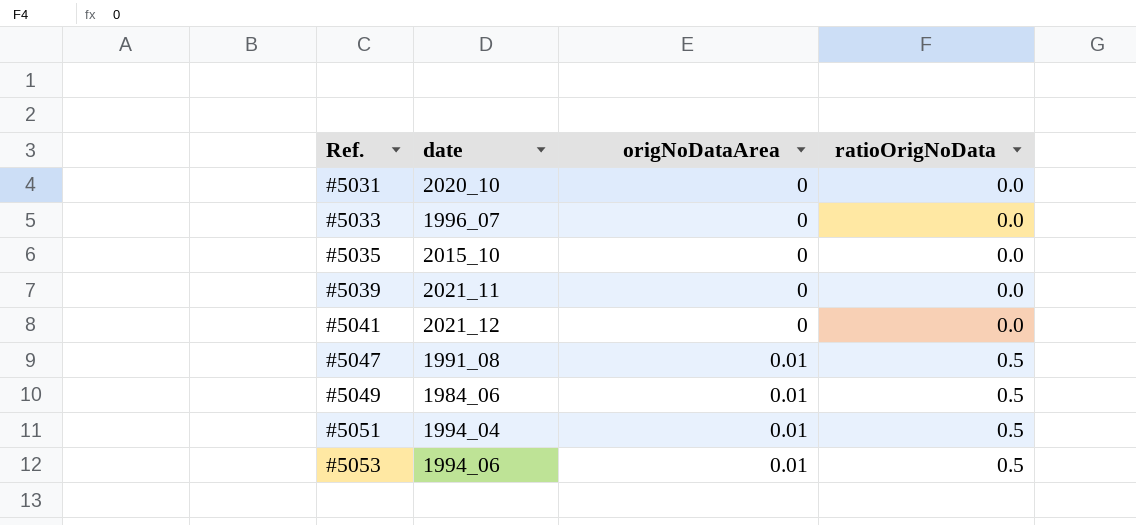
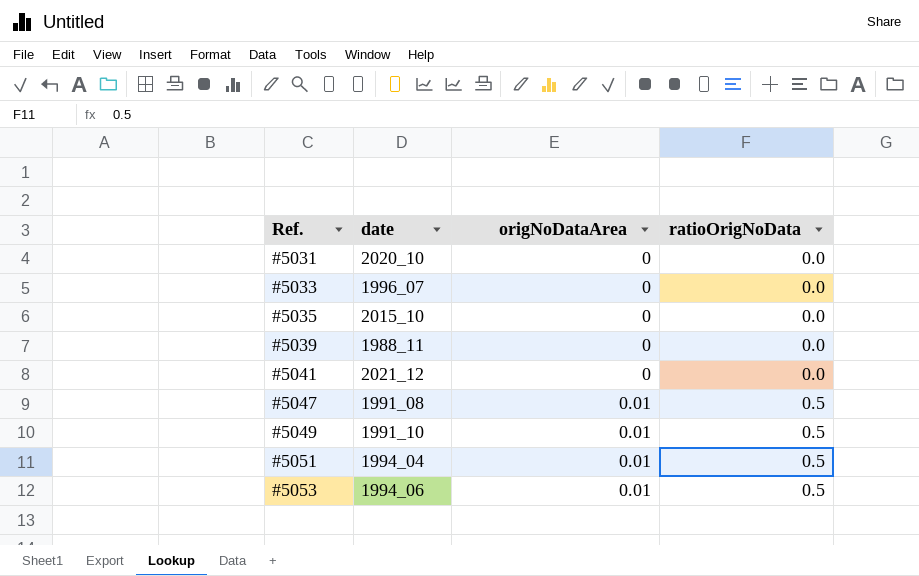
#5039 | date: 2021_11 -> 1988_11
#5049 | date: 1984_06 -> 1991_10

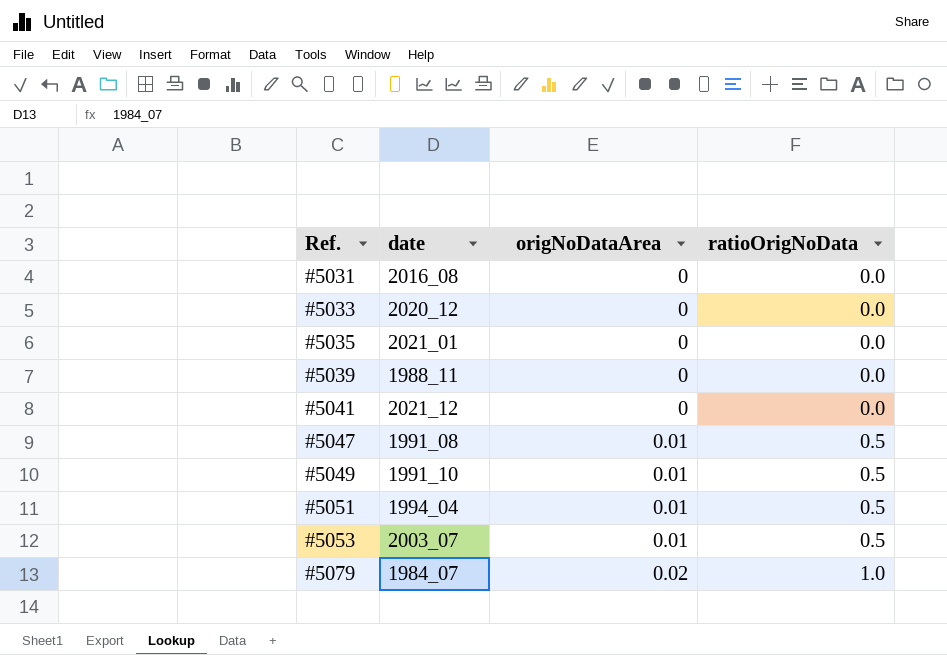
#5031 | date: 2020_10 -> 2016_08
#5033 | date: 1996_07 -> 2020_12
#5035 | date: 2015_10 -> 2021_01
#5053 | date: 1994_06 -> 2003_07
row #5079: none -> 1984_07 | 0.02 | 1.0

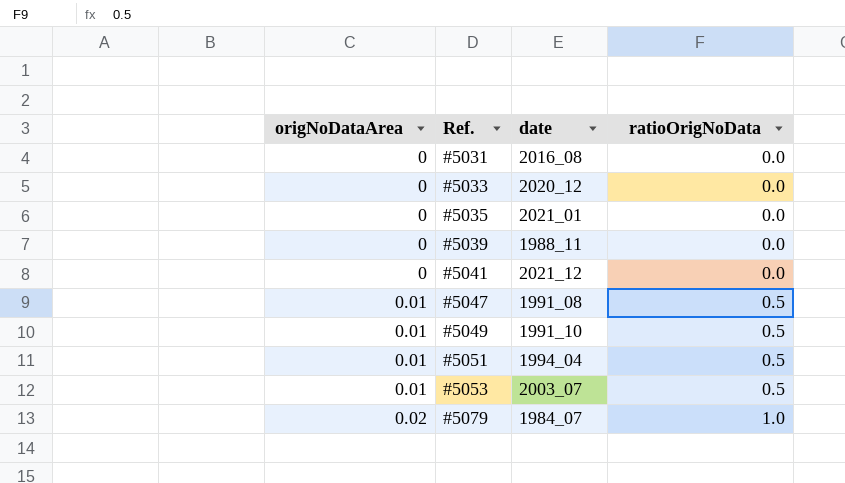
column origNoDataArea | position: 3 -> 1

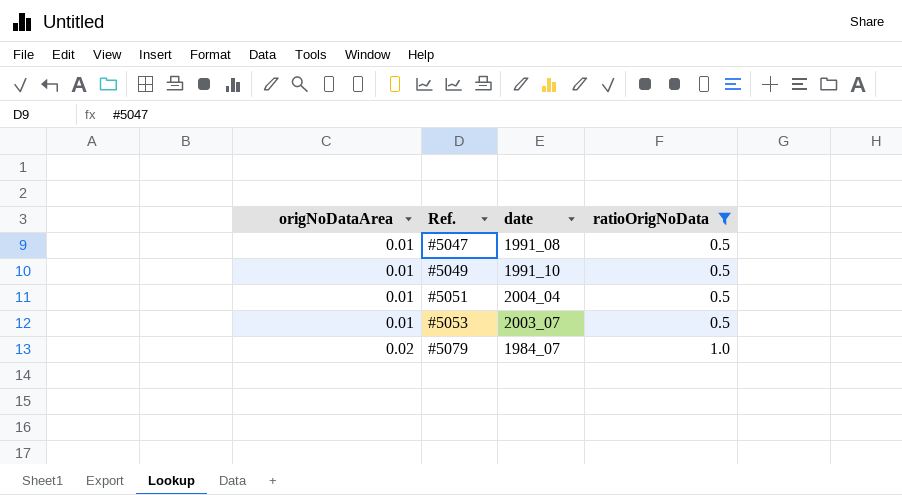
filter: none -> ratioOrigNoData != 0.0
#5051 | date: 1994_04 -> 2004_04

